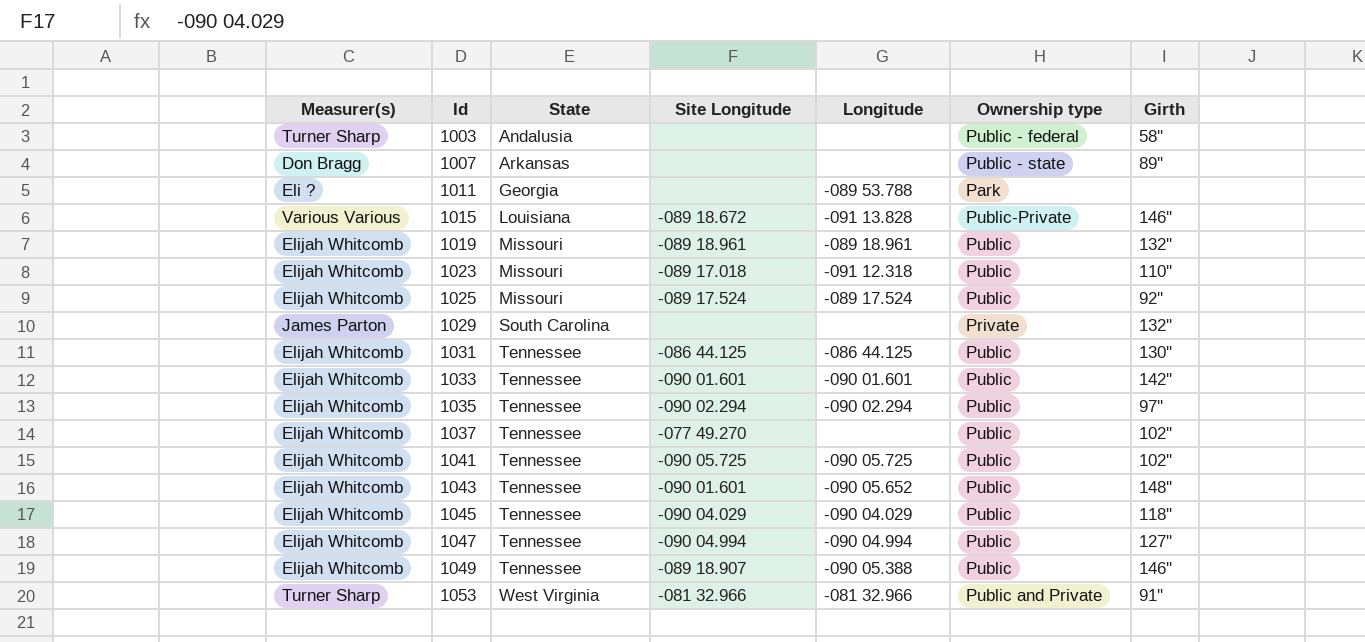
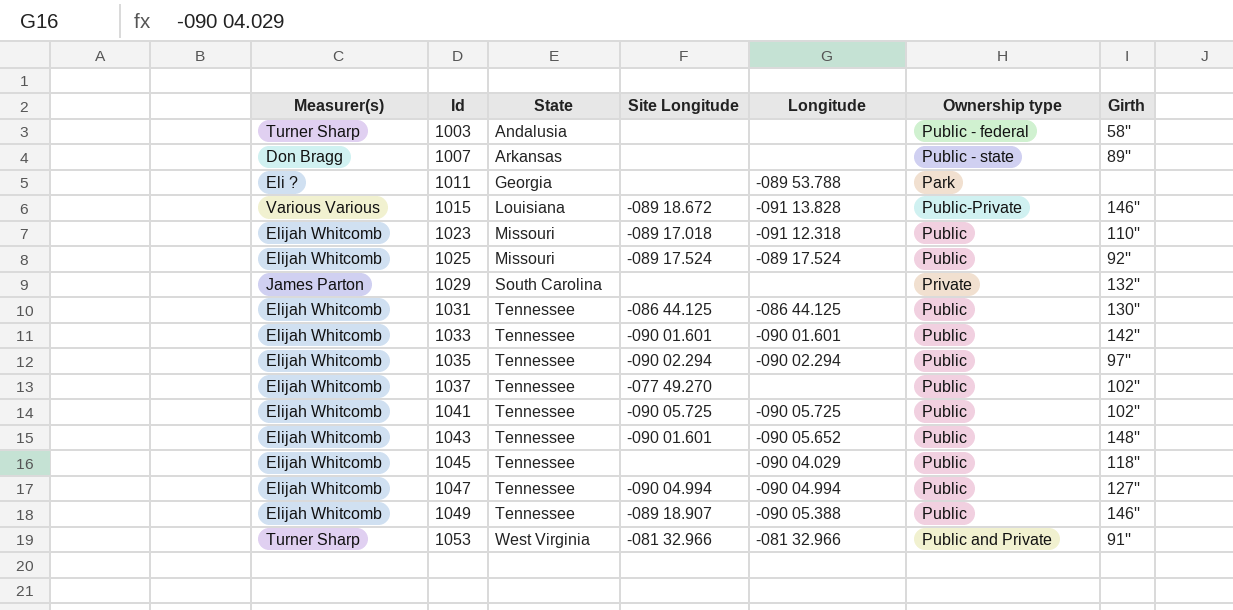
row 1019: Elijah Whitcomb | Missouri | -089 18.961 | -089 18.961 | Public | 132'' -> none
1045 | Site Longitude: -090 04.029 -> none

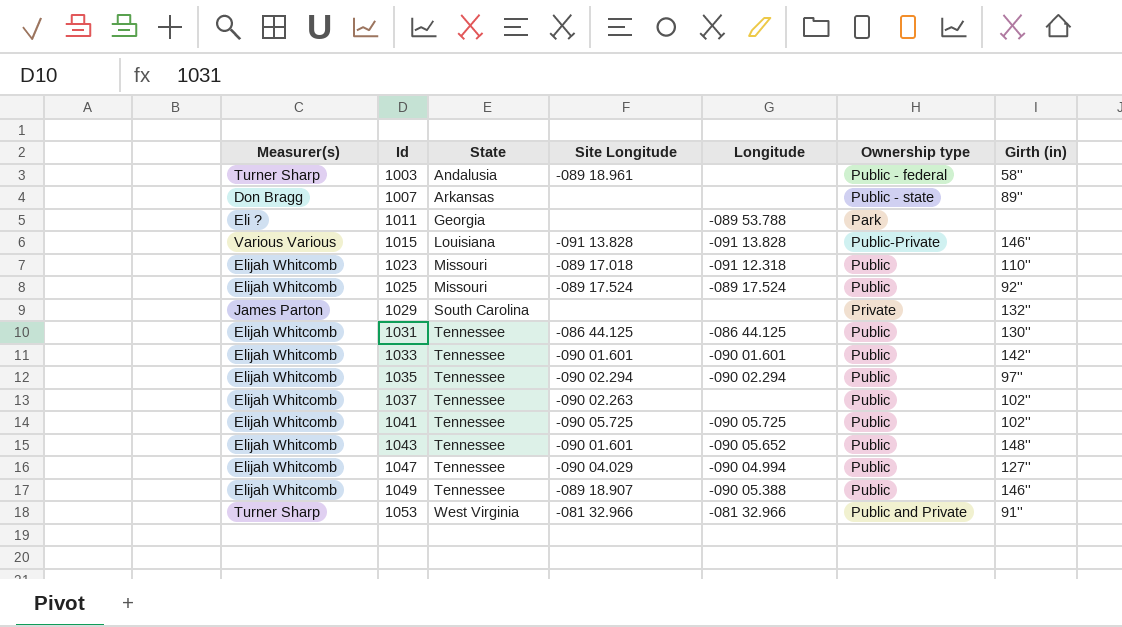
column name: Girth -> Girth (in)
row 1045: Elijah Whitcomb | Tennessee | none | -090 04.029 | Public | 118'' -> none
1003 | Site Longitude: none -> -089 18.961
1015 | Site Longitude: -089 18.672 -> -091 13.828
1037 | Site Longitude: -077 49.270 -> -090 02.263
1047 | Site Longitude: -090 04.994 -> -090 04.029

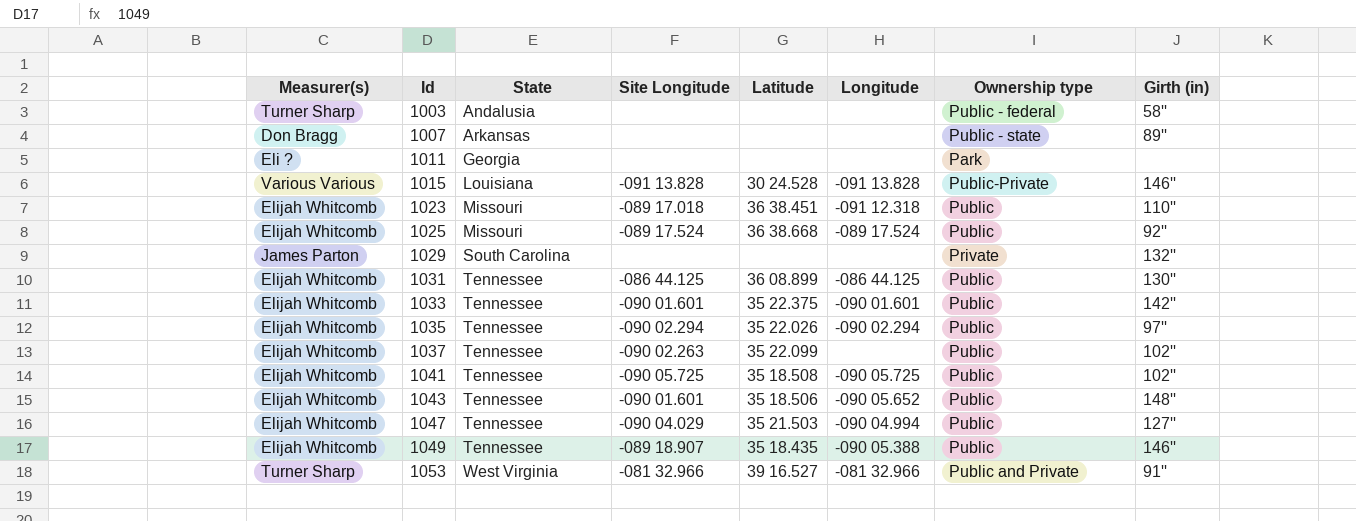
column Latitude | position: none -> 5
1003 | Site Longitude: -089 18.961 -> none
1011 | Longitude: -089 53.788 -> none

